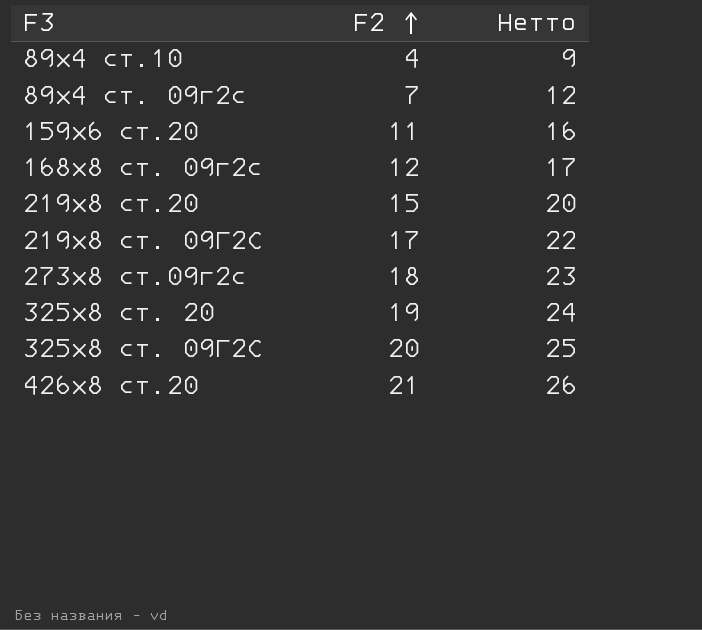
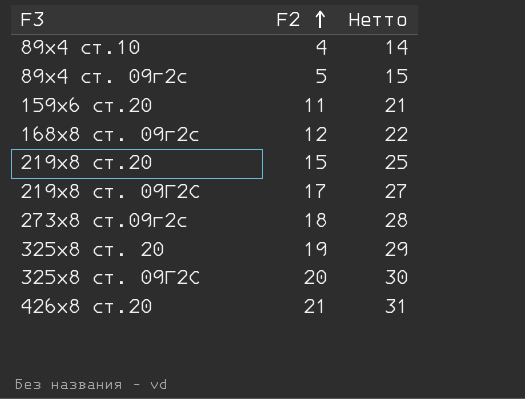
column Нетто | formula: [F2] + 5 -> [F2] + 10
89х4 ст. 09г2с | F2: 7 -> 5

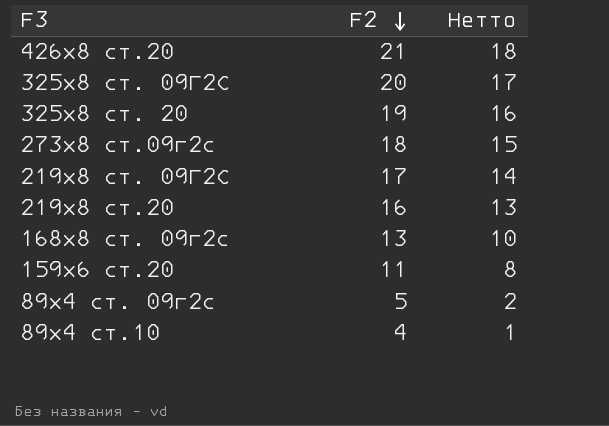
row order: F2 ascending -> F2 descending
column Нетто | formula: [F2] + 10 -> [F2] - 3
219х8 ст.20 | F2: 15 -> 16
168х8 ст. 09г2с | F2: 12 -> 13

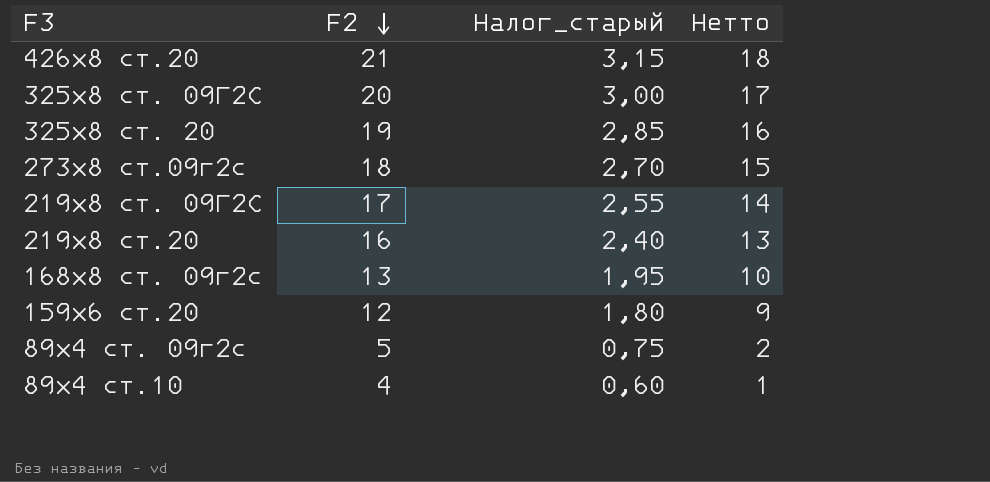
column Налог_старый | formula: none -> [F2] * 0,15
159х6 ст.20 | F2: 11 -> 12
159х6 ст.20 | Нетто: 8 -> 9

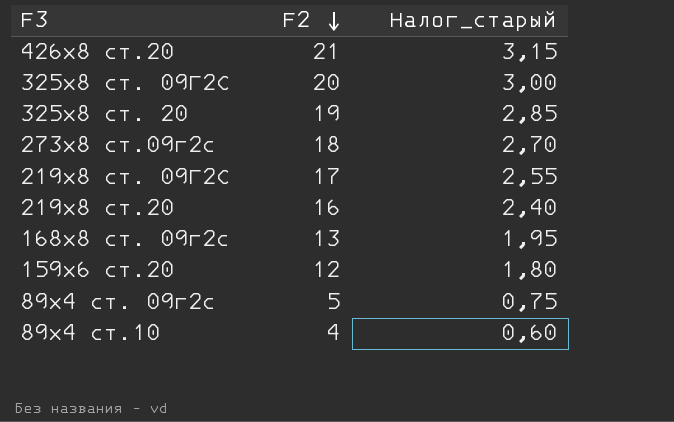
column Нетто | formula: [F2] - 3 -> none

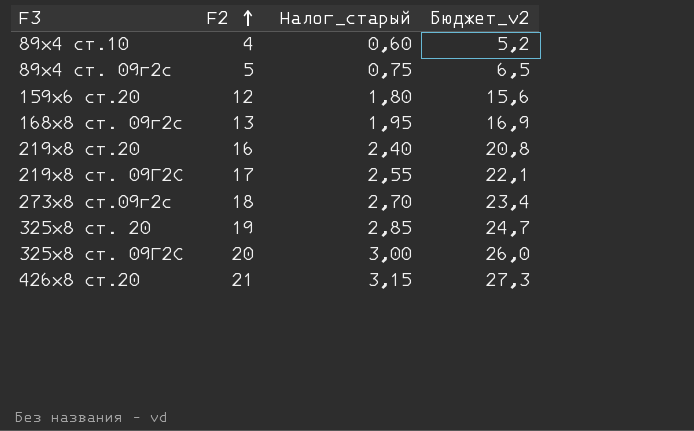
row order: F2 descending -> F2 ascending
column Бюджет_v2 | formula: none -> [F2] * 1,3

